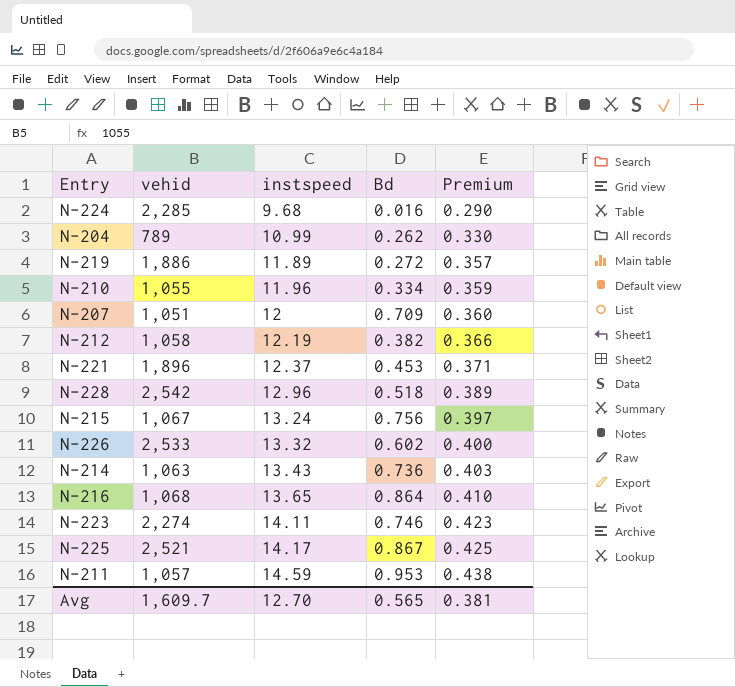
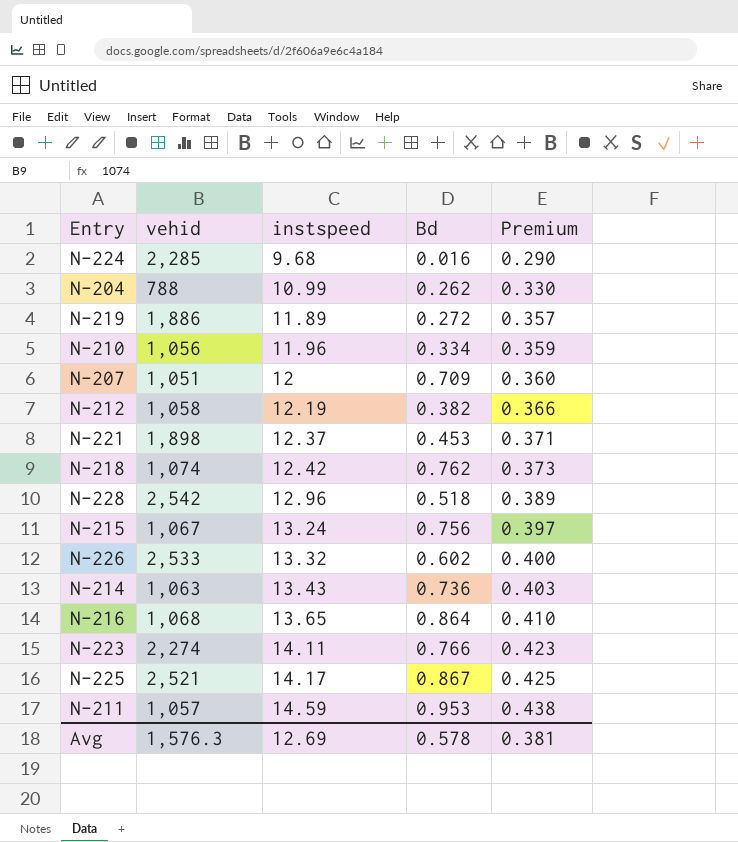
N-204 | vehid: 789 -> 788
N-210 | vehid: 1,055 -> 1,056
N-221 | vehid: 1,896 -> 1,898
row N-218: none -> 1,074 | 12.42 | 0.762 | 0.373
N-223 | Bd: 0.746 -> 0.766
Avg | vehid: 1,609.7 -> 1,576.3
Avg | instspeed: 12.70 -> 12.69
Avg | Bd: 0.565 -> 0.578

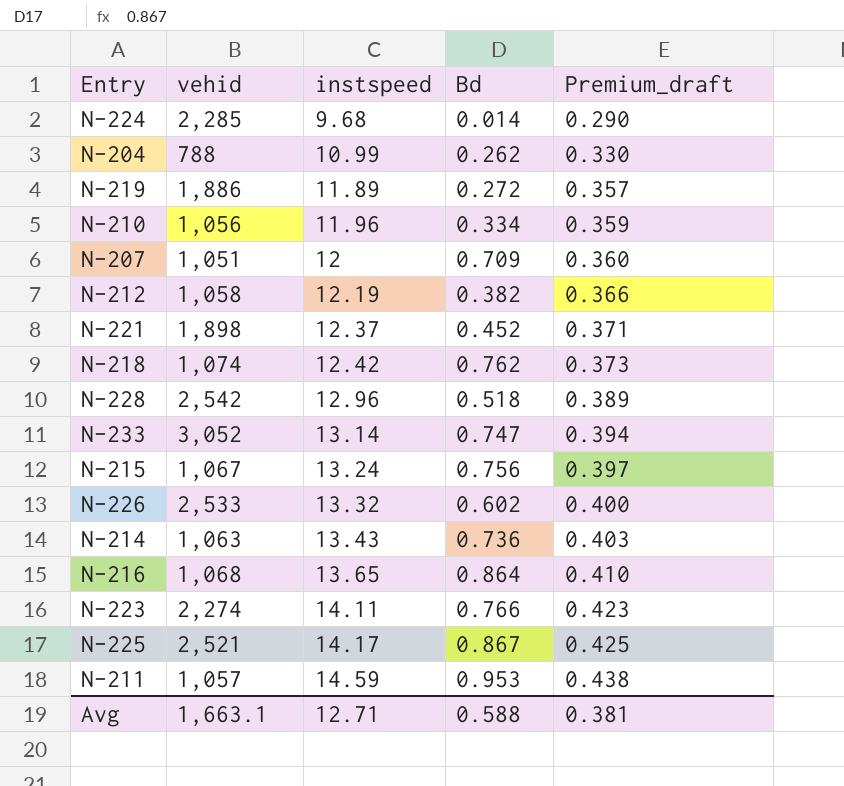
column name: Premium -> Premium_draft
N-224 | Bd: 0.016 -> 0.014
N-221 | Bd: 0.453 -> 0.452
row N-233: none -> 3,052 | 13.14 | 0.747 | 0.394
Avg | vehid: 1,576.3 -> 1,663.1
Avg | instspeed: 12.69 -> 12.71
Avg | Bd: 0.578 -> 0.588

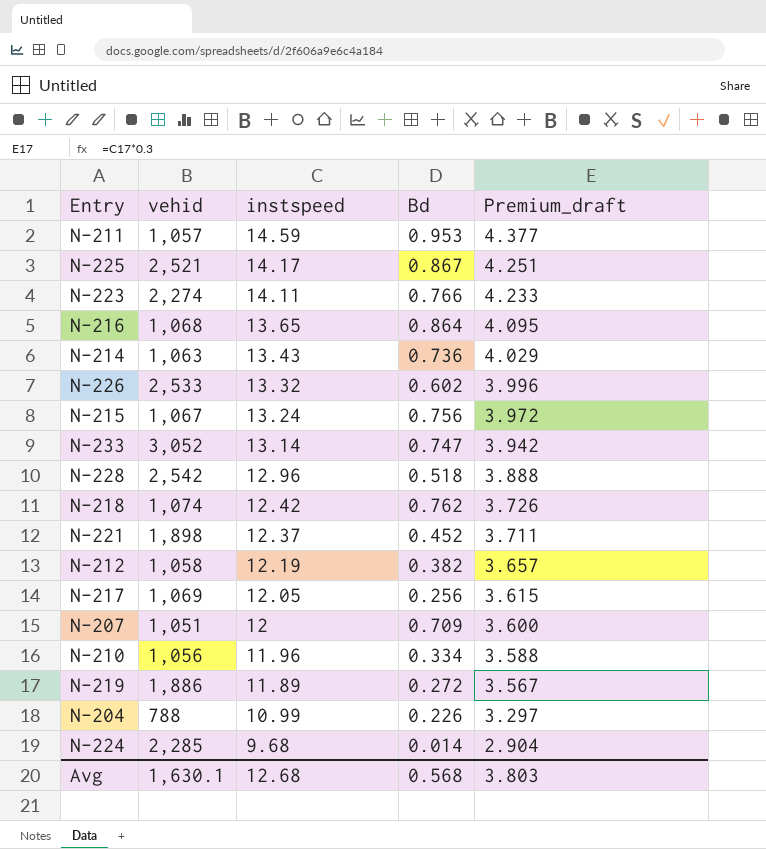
row order: instspeed ascending -> instspeed descending
column Premium_draft | formula: [instspeed] * 0.03 -> [instspeed] * 0.3
row N-217: none -> 1,069 | 12.05 | 0.256 | 3.615
N-204 | Bd: 0.262 -> 0.226
Avg | vehid: 1,663.1 -> 1,630.1
Avg | instspeed: 12.71 -> 12.68
Avg | Bd: 0.588 -> 0.568
Avg | Premium_draft: 0.381 -> 3.803

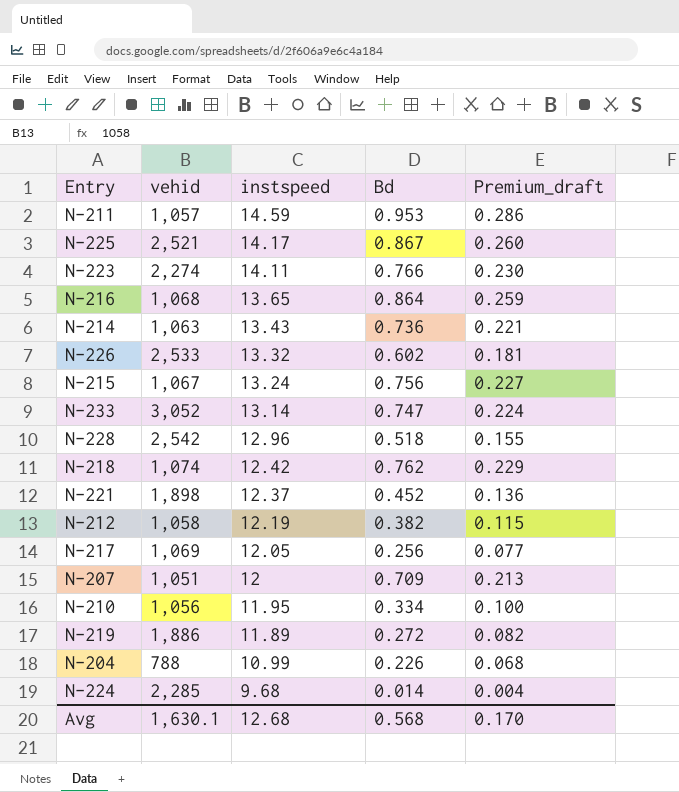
column Premium_draft | formula: [instspeed] * 0.3 -> [Bd] * 0.3
N-210 | instspeed: 11.96 -> 11.95
Avg | Premium_draft: 3.803 -> 0.170

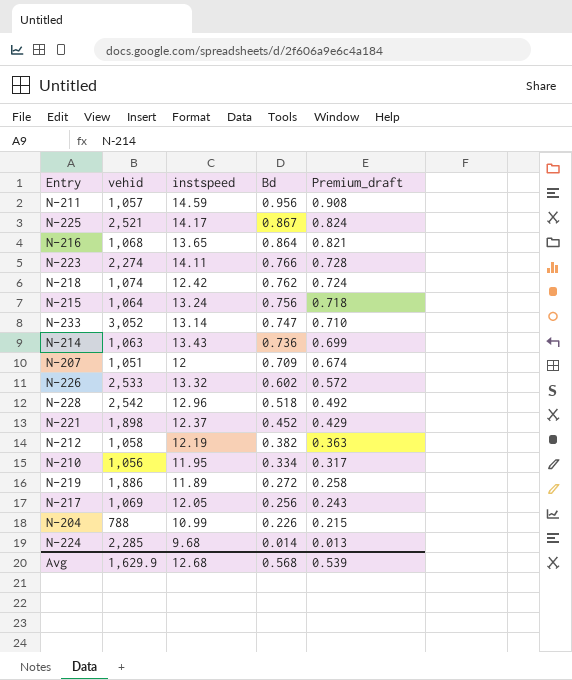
row order: instspeed descending -> Bd descending
column Premium_draft | formula: [Bd] * 0.3 -> [Bd] * 0.95
N-211 | Bd: 0.953 -> 0.956
N-215 | vehid: 1,067 -> 1,064
Avg | vehid: 1,630.1 -> 1,629.9
Avg | Premium_draft: 0.170 -> 0.539

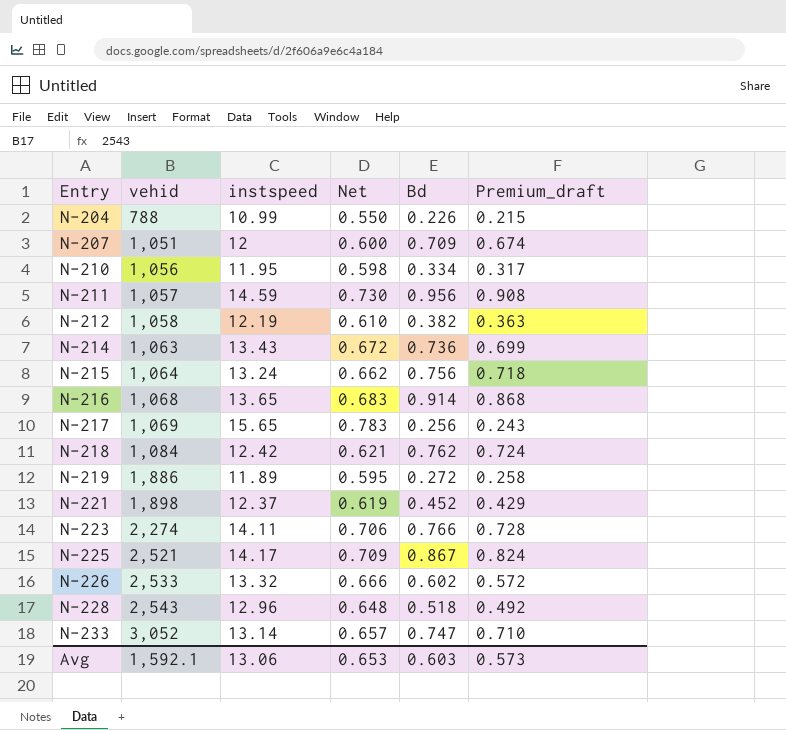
row order: Bd descending -> Entry ascending
column Net | formula: none -> [instspeed] * 0.05
row N-224: 2,285 | 9.68 | 0.014 | 0.013 -> none
N-216 | Bd: 0.864 -> 0.914
N-216 | Premium_draft: 0.821 -> 0.868
N-217 | instspeed: 12.05 -> 15.65
N-218 | vehid: 1,074 -> 1,084
N-228 | vehid: 2,542 -> 2,543
Avg | vehid: 1,629.9 -> 1,592.1
Avg | instspeed: 12.68 -> 13.06
Avg | Bd: 0.568 -> 0.603
Avg | Premium_draft: 0.539 -> 0.573

